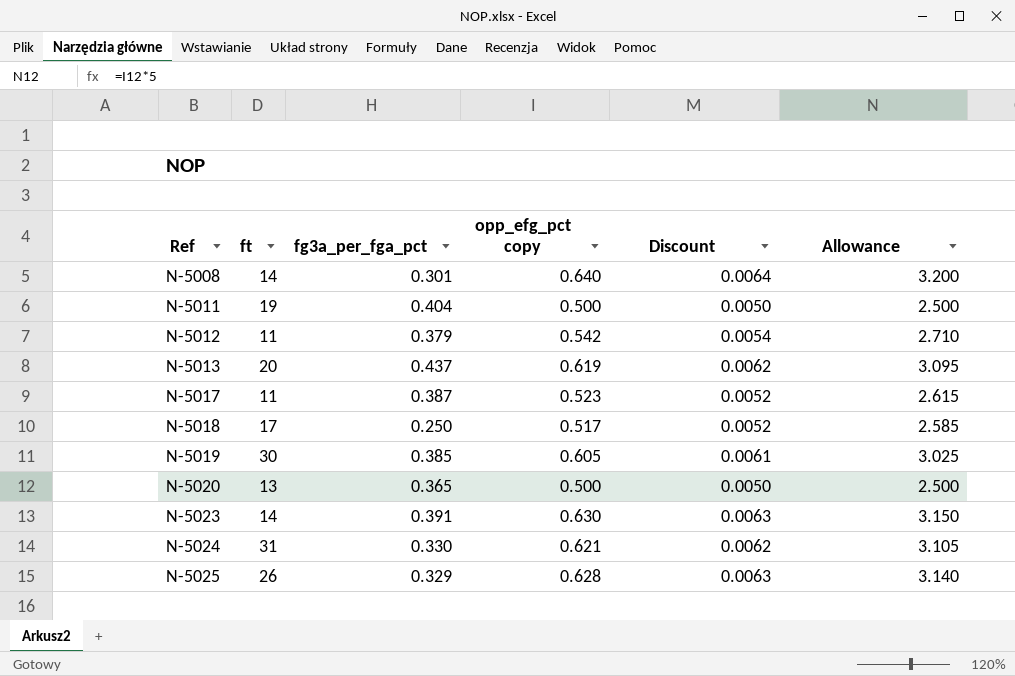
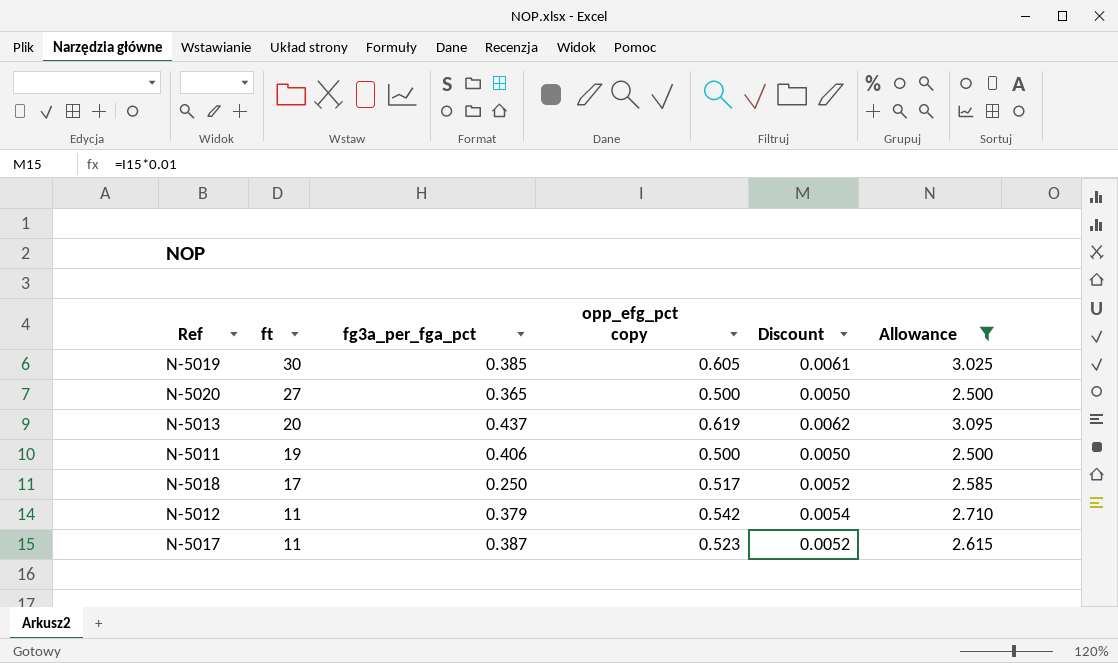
filter: none -> Allowance <= 3.095
row order: Ref ascending -> ft descending
N-5020 | ft: 13 -> 27
N-5011 | fg3a_per_fga_pct: 0.404 -> 0.406

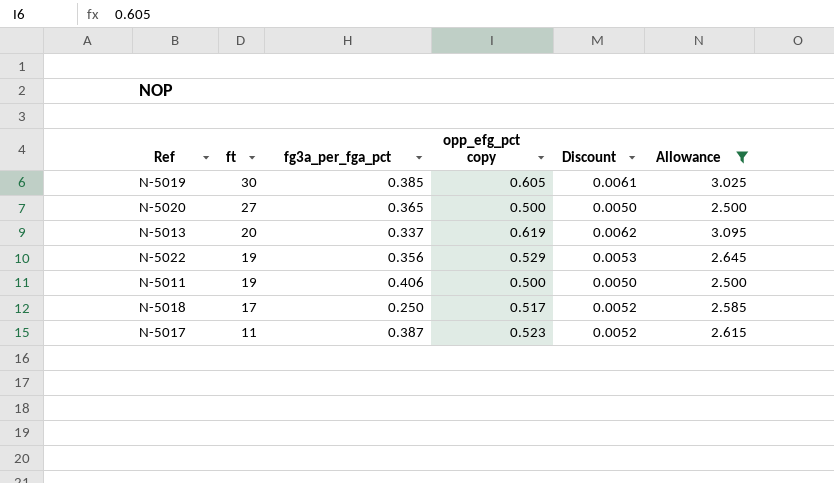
row N-5012: 11 | 0.379 | 0.542 | 0.0054 | 2.710 -> none
N-5013 | fg3a_per_fga_pct: 0.437 -> 0.337
row N-5022: none -> 19 | 0.356 | 0.529 | 0.0053 | 2.645

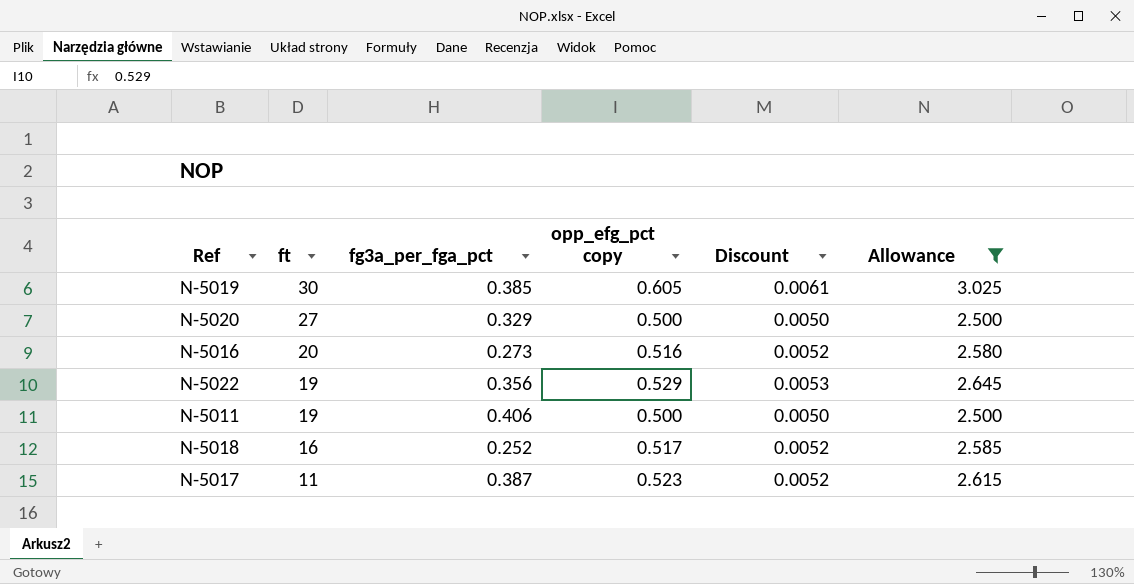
row N-5013: 20 | 0.337 | 0.619 | 0.0062 | 3.095 -> none
N-5020 | fg3a_per_fga_pct: 0.365 -> 0.329
row N-5016: none -> 20 | 0.273 | 0.516 | 0.0052 | 2.580
N-5018 | ft: 17 -> 16
N-5018 | fg3a_per_fga_pct: 0.250 -> 0.252

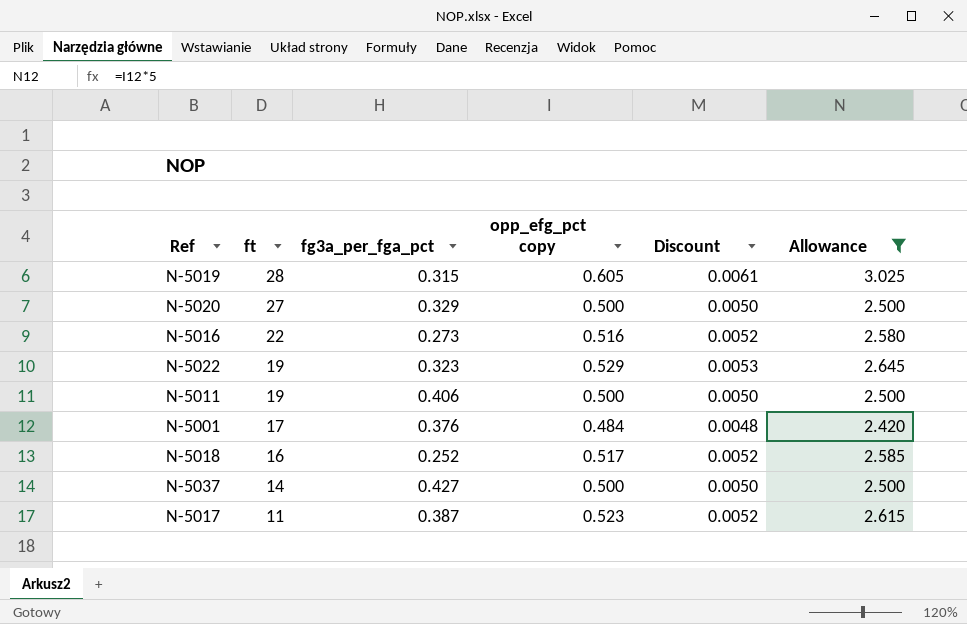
N-5019 | ft: 30 -> 28
N-5019 | fg3a_per_fga_pct: 0.385 -> 0.315
N-5016 | ft: 20 -> 22
N-5022 | fg3a_per_fga_pct: 0.356 -> 0.323
row N-5001: none -> 17 | 0.376 | 0.484 | 0.0048 | 2.420
row N-5037: none -> 14 | 0.427 | 0.500 | 0.0050 | 2.500

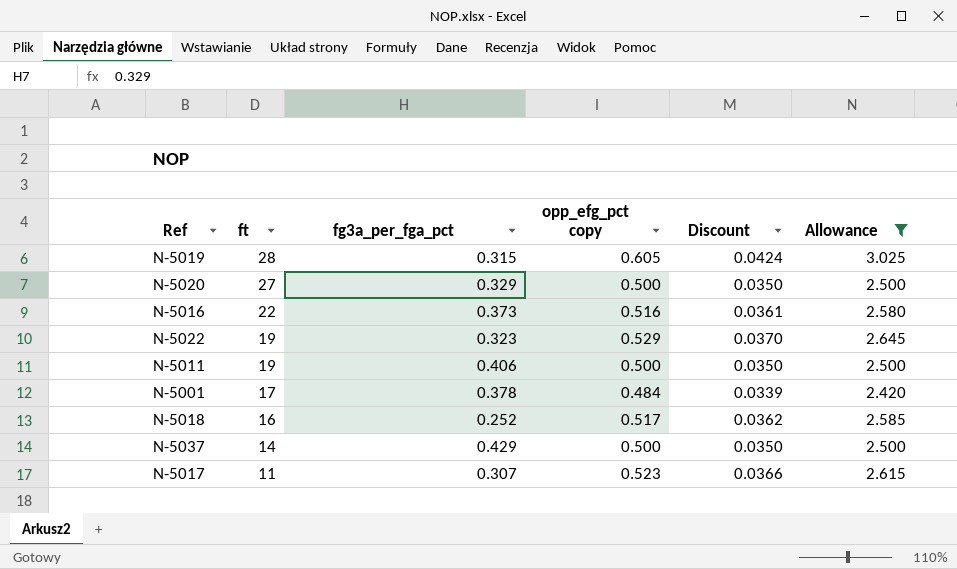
column Discount | formula: [opp_efg_pct copy] * 0.01 -> [opp_efg_pct copy] * 0.07
N-5016 | fg3a_per_fga_pct: 0.273 -> 0.373
N-5001 | fg3a_per_fga_pct: 0.376 -> 0.378
N-5037 | fg3a_per_fga_pct: 0.427 -> 0.429
N-5017 | fg3a_per_fga_pct: 0.387 -> 0.307

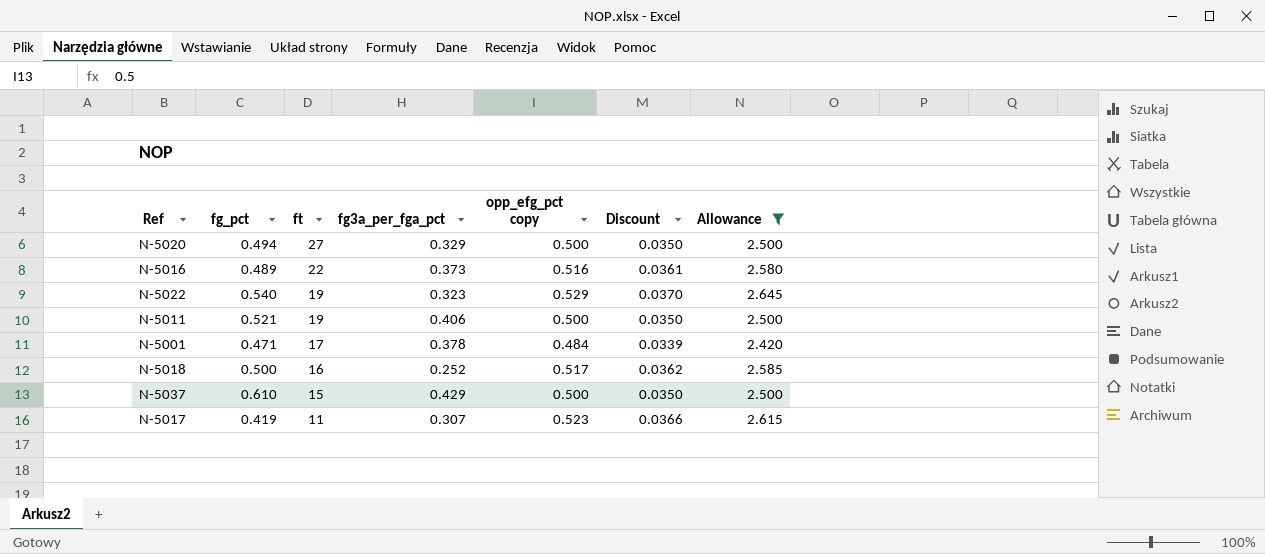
column fg_pct | position: none -> 2
row N-5019: 28 | 0.315 | 0.605 | 0.0424 | 3.025 -> none
N-5037 | ft: 14 -> 15

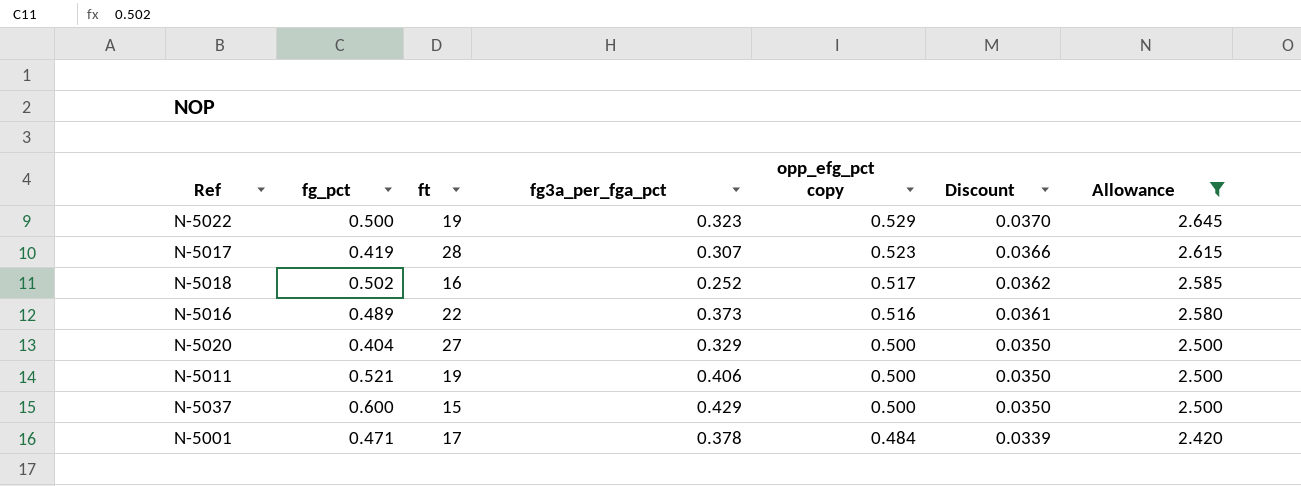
row order: ft descending -> opp_efg_pct copy descending
N-5022 | fg_pct: 0.540 -> 0.500
N-5017 | ft: 11 -> 28
N-5018 | fg_pct: 0.500 -> 0.502
N-5020 | fg_pct: 0.494 -> 0.404
N-5037 | fg_pct: 0.610 -> 0.600

